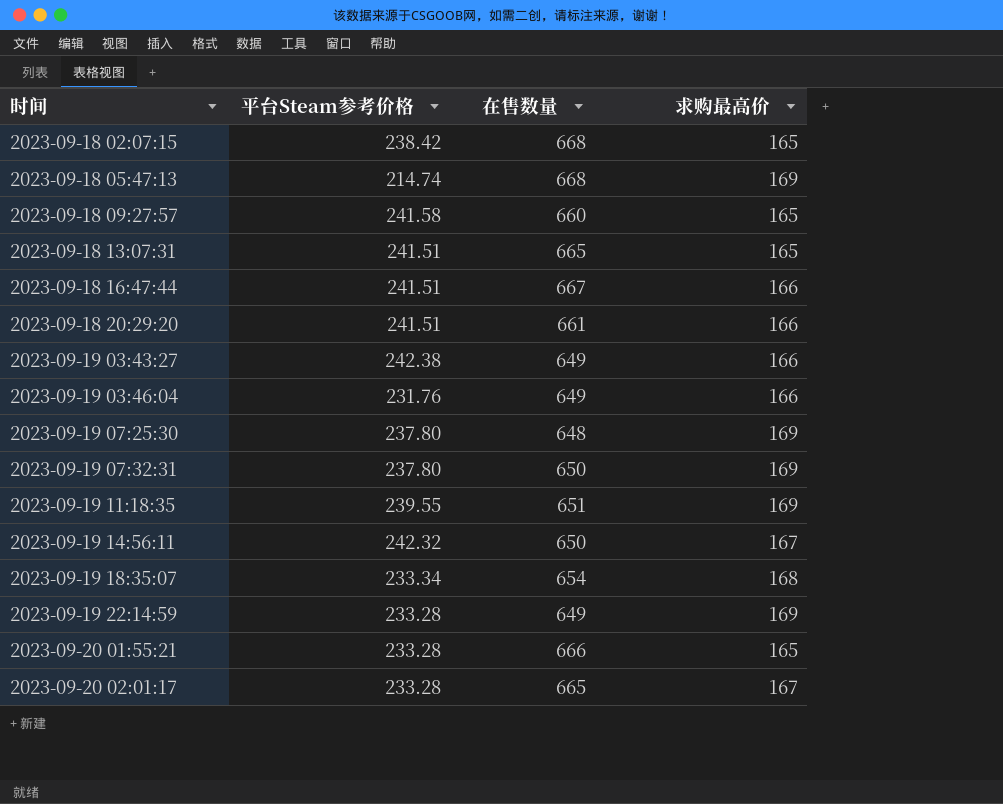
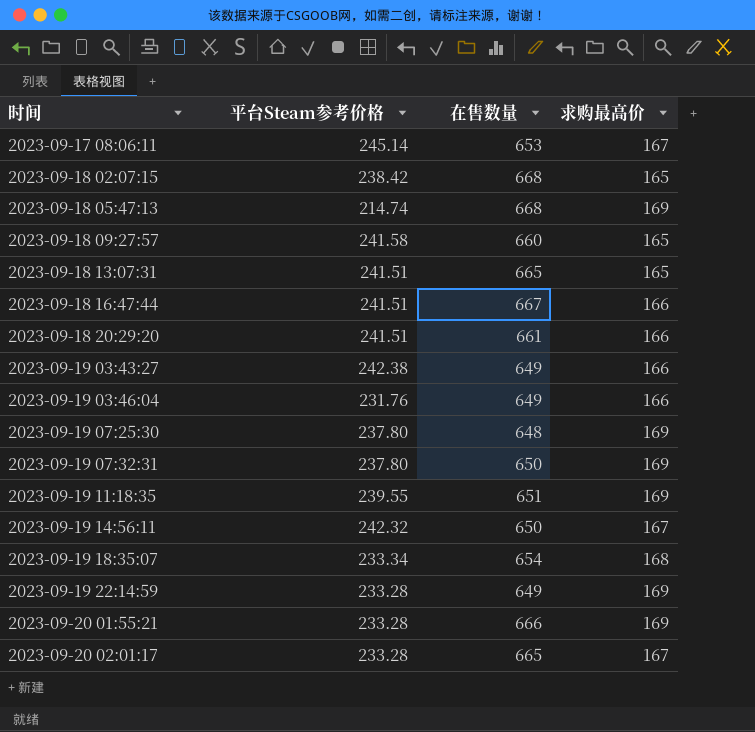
row 2023-09-17 08:06:11: none -> 245.14 | 653 | 167
2023-09-20 01:55:21 | 求购最高价: 165 -> 169

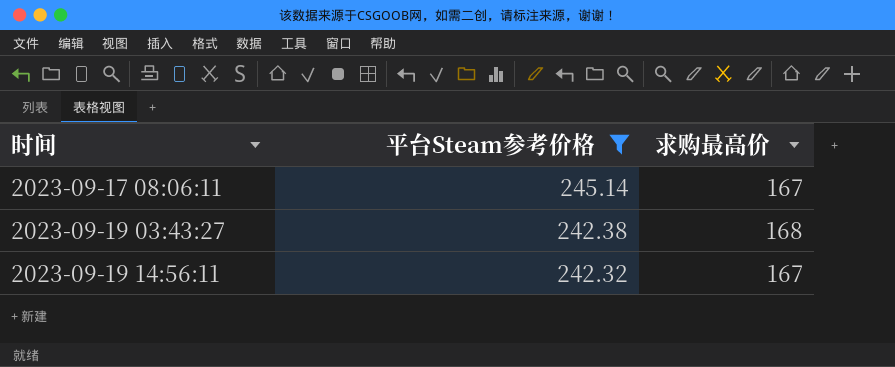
filter: none -> 平台Steam参考价格 >= 242.32
column 在售数量 | position: 3 -> none
2023-09-19 03:43:27 | 求购最高价: 166 -> 168

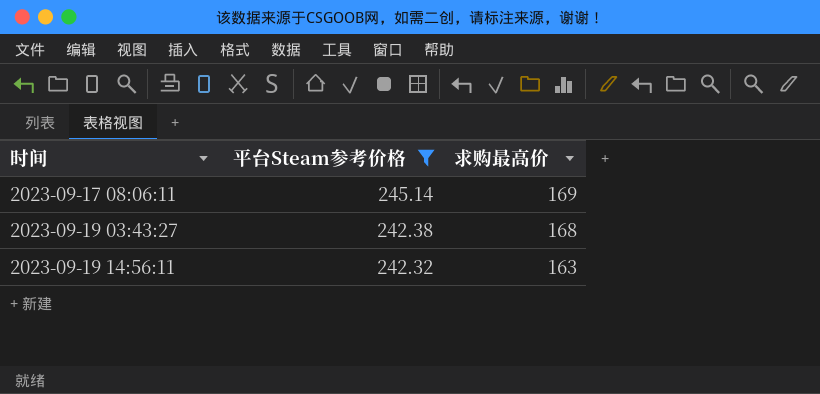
2023-09-17 08:06:11 | 求购最高价: 167 -> 169
2023-09-19 14:56:11 | 求购最高价: 167 -> 163

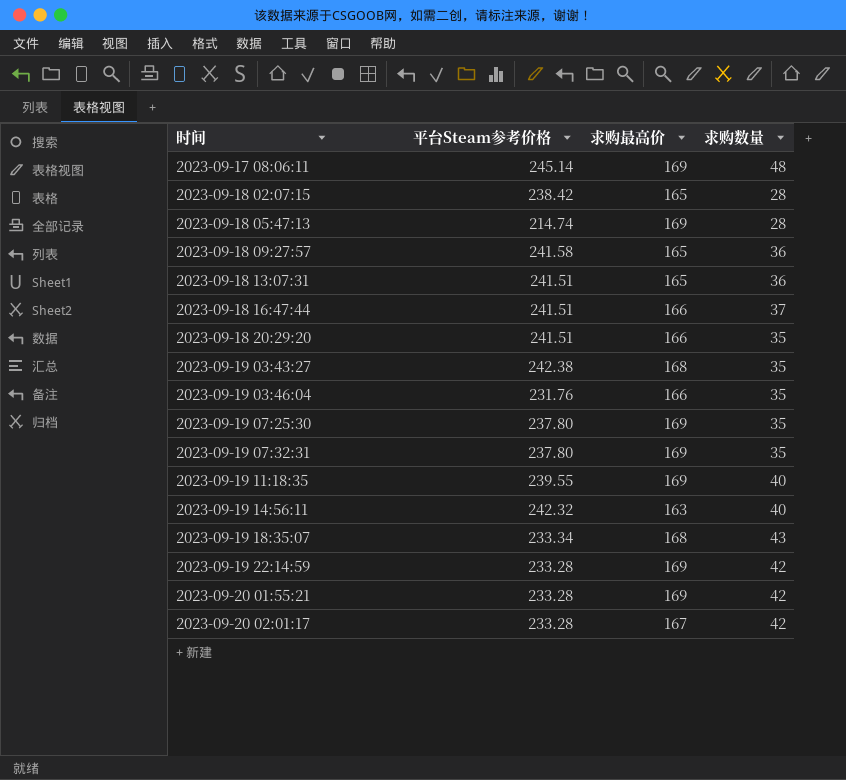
filter: 平台Steam参考价格 >= 242.32 -> none
column 求购数量 | position: none -> 4

